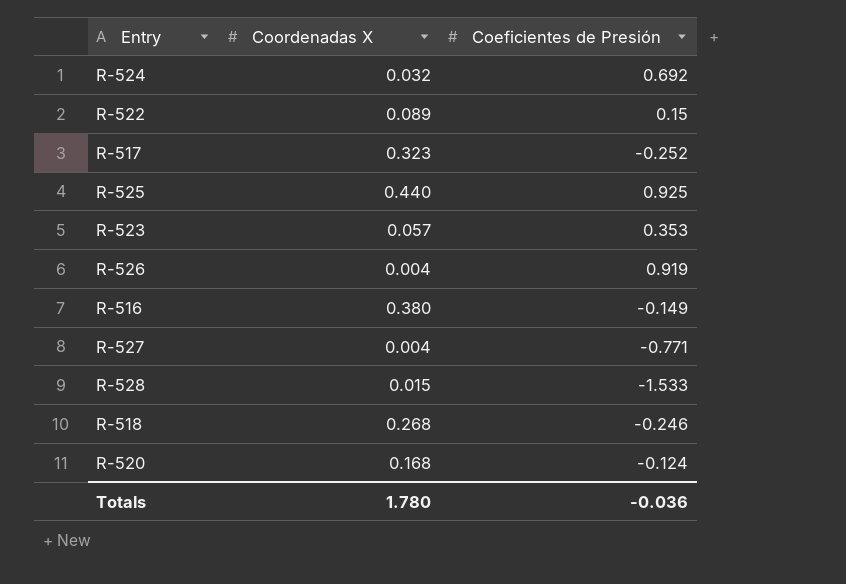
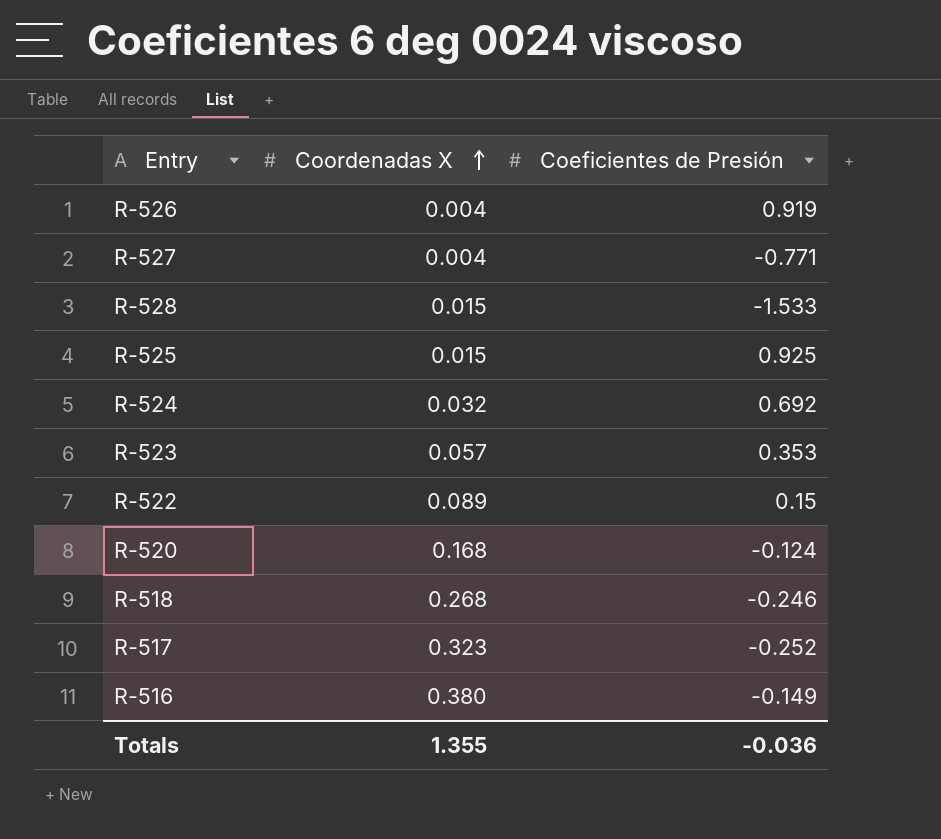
row order: none -> Coordenadas X ascending
R-525 | Coordenadas X: 0.440 -> 0.015
Totals | Coordenadas X: 1.780 -> 1.355

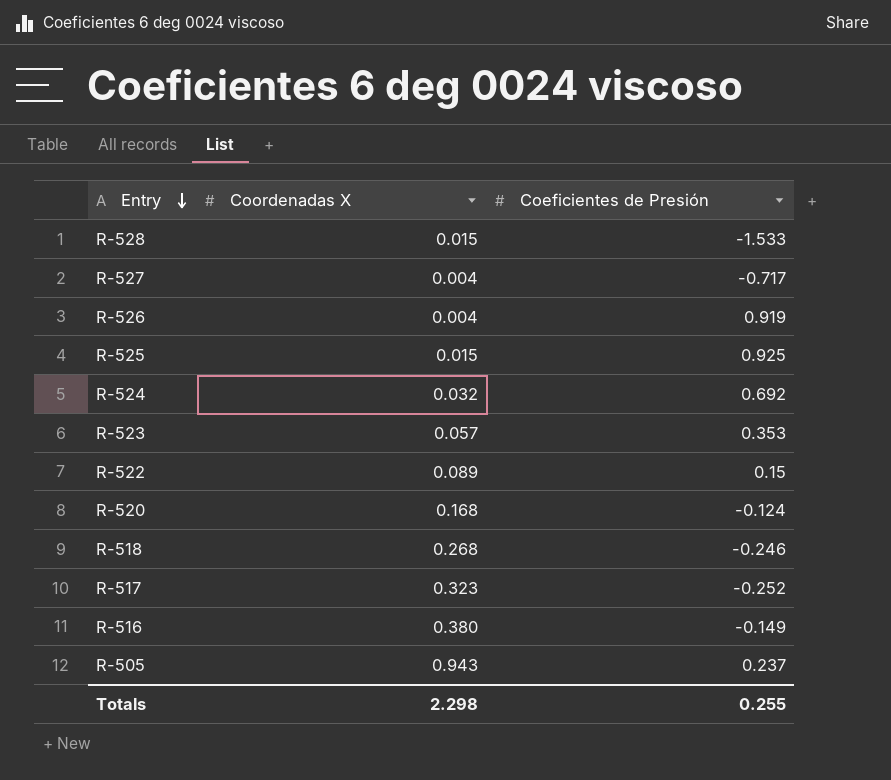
row order: Coordenadas X ascending -> Entry descending
R-527 | Coeficientes de Presión: -0.771 -> -0.717
row R-505: none -> 0.943 | 0.237
Totals | Coordenadas X: 1.355 -> 2.298
Totals | Coeficientes de Presión: -0.036 -> 0.255

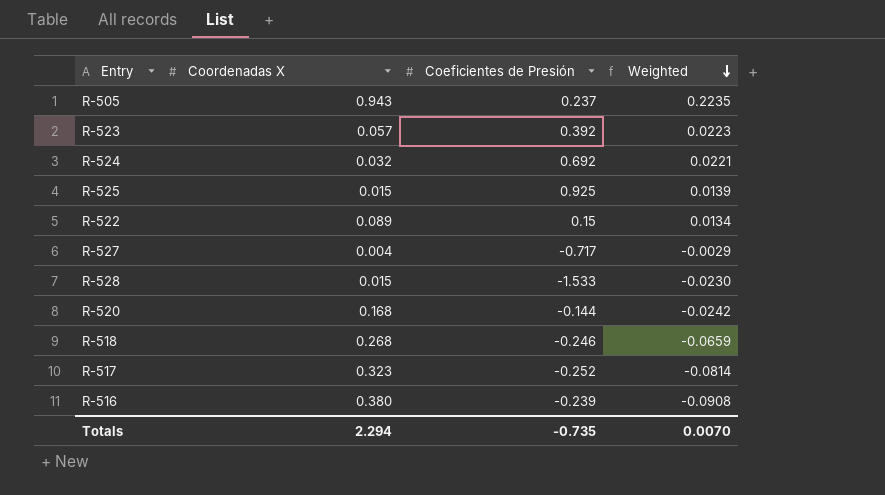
row order: Entry descending -> Weighted descending
column Weighted | formula: none -> [Coordenadas X] * [Coeficientes de Presión]
row R-526: 0.004 | 0.919 -> none
R-523 | Coeficientes de Presión: 0.353 -> 0.392
R-520 | Coeficientes de Presión: -0.124 -> -0.144
R-516 | Coeficientes de Presión: -0.149 -> -0.239
Totals | Coordenadas X: 2.298 -> 2.294
Totals | Coeficientes de Presión: 0.255 -> -0.735

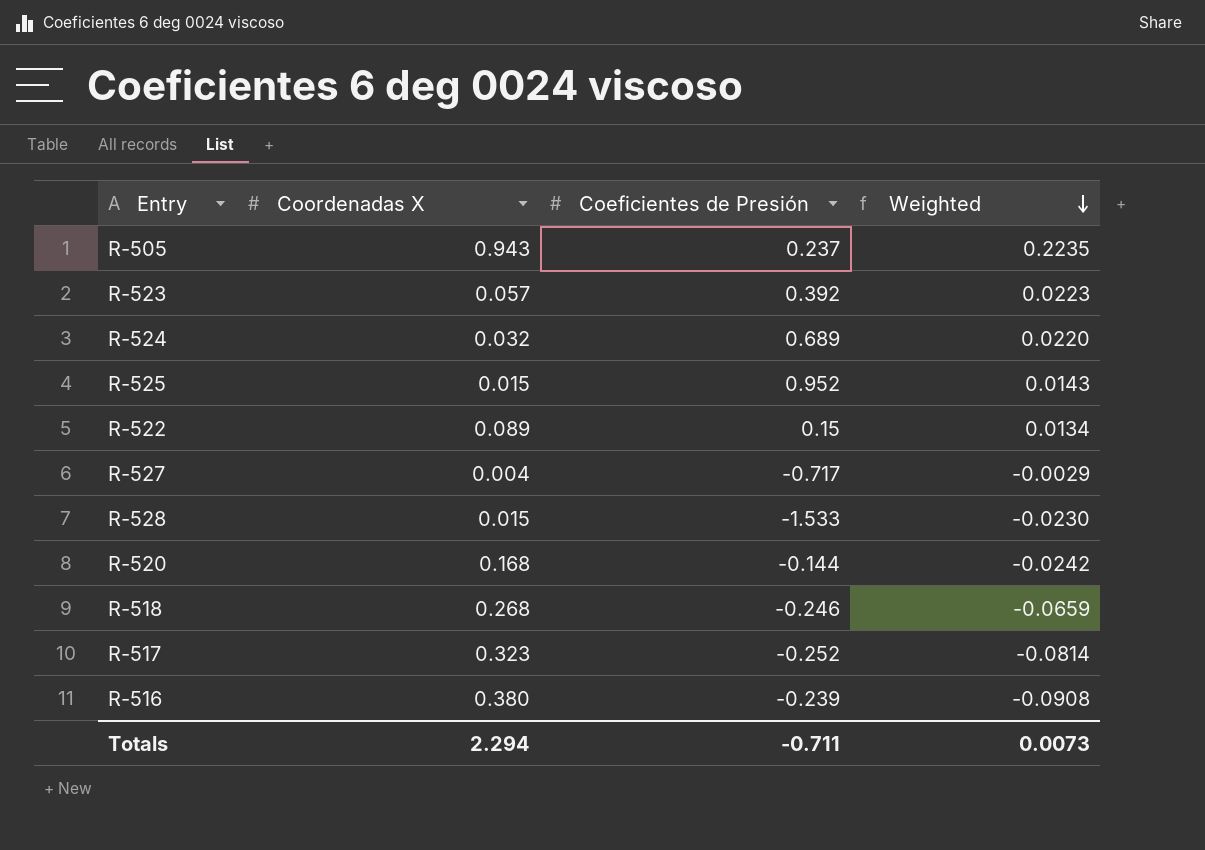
R-524 | Coeficientes de Presión: 0.692 -> 0.689
R-524 | Weighted: 0.0221 -> 0.0220
R-525 | Coeficientes de Presión: 0.925 -> 0.952
R-525 | Weighted: 0.0139 -> 0.0143
Totals | Coeficientes de Presión: -0.735 -> -0.711
Totals | Weighted: 0.0070 -> 0.0073

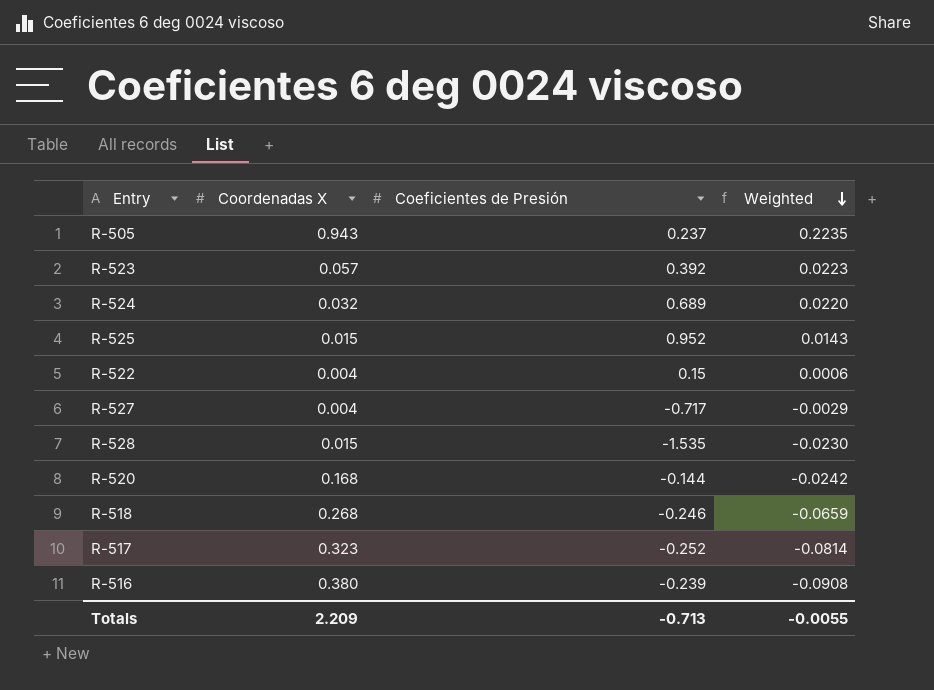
R-522 | Coordenadas X: 0.089 -> 0.004
R-522 | Weighted: 0.0134 -> 0.0006
R-528 | Coeficientes de Presión: -1.533 -> -1.535
Totals | Coordenadas X: 2.294 -> 2.209
Totals | Coeficientes de Presión: -0.711 -> -0.713
Totals | Weighted: 0.0073 -> -0.0055

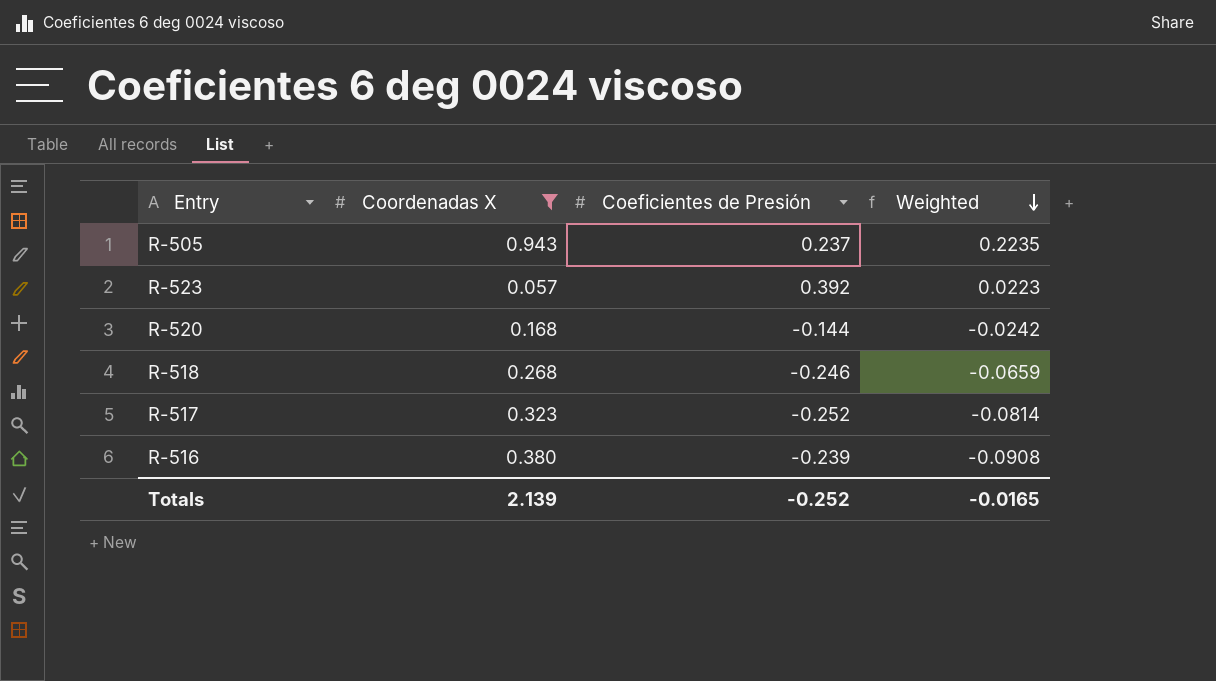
filter: none -> Coordenadas X >= 0.057
Totals | Coordenadas X: 2.209 -> 2.139
Totals | Coeficientes de Presión: -0.713 -> -0.252
Totals | Weighted: -0.0055 -> -0.0165

